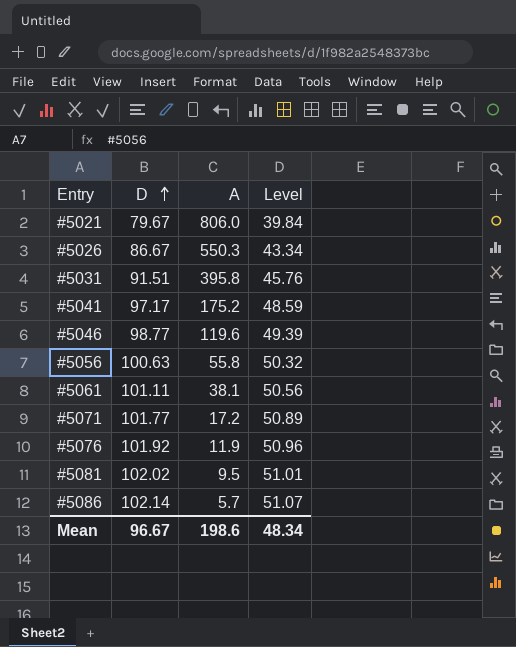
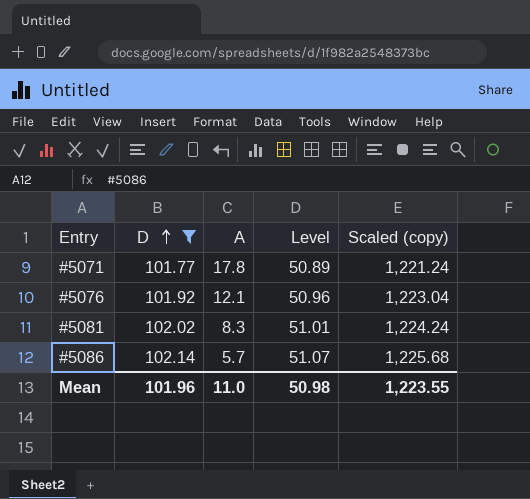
filter: none -> D >= 101.77
column Scaled (copy) | formula: none -> [D] * 12
#5071 | A: 17.2 -> 17.8
#5076 | A: 11.9 -> 12.1
#5081 | A: 9.5 -> 8.3
Mean | D: 96.67 -> 101.96
Mean | A: 198.6 -> 11.0
Mean | Level: 48.34 -> 50.98

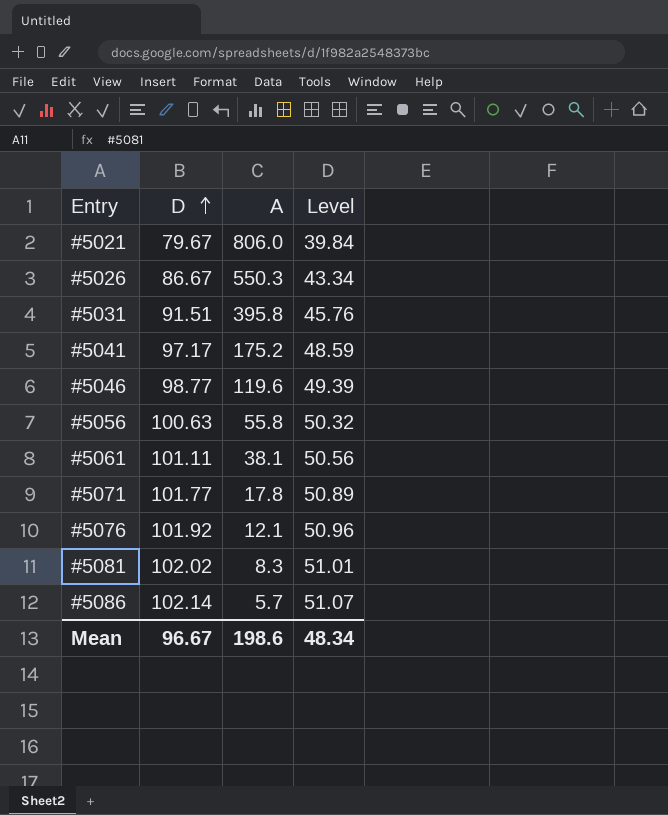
filter: D >= 101.77 -> none
column Scaled (copy) | formula: [D] * 12 -> none
Mean | D: 101.96 -> 96.67
Mean | A: 11.0 -> 198.6
Mean | Level: 50.98 -> 48.34

